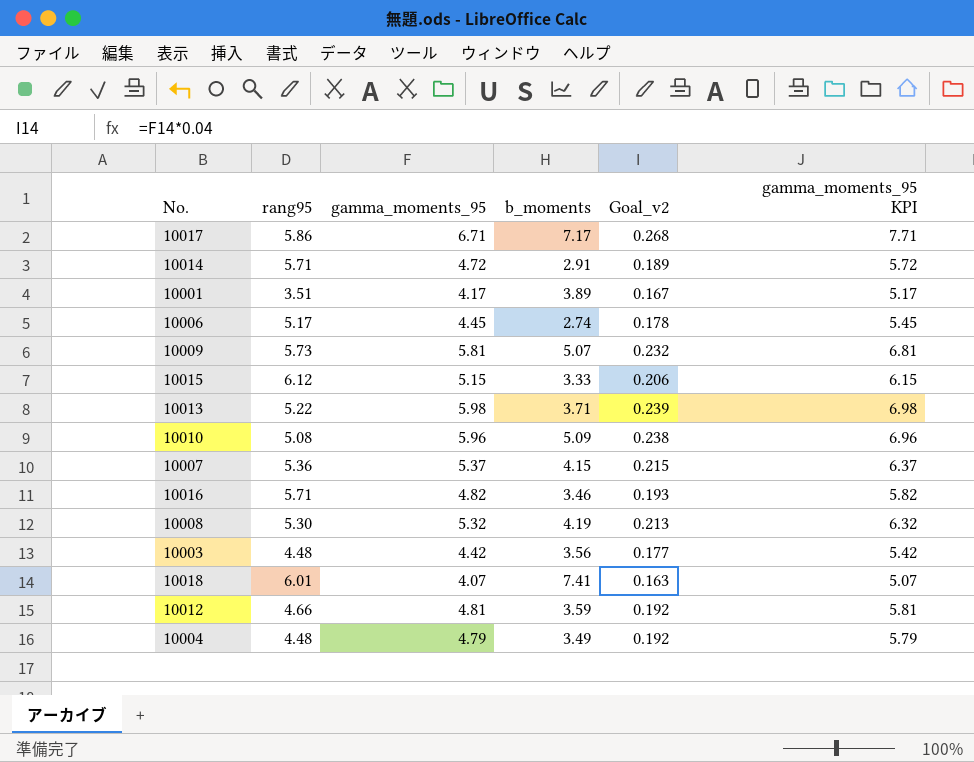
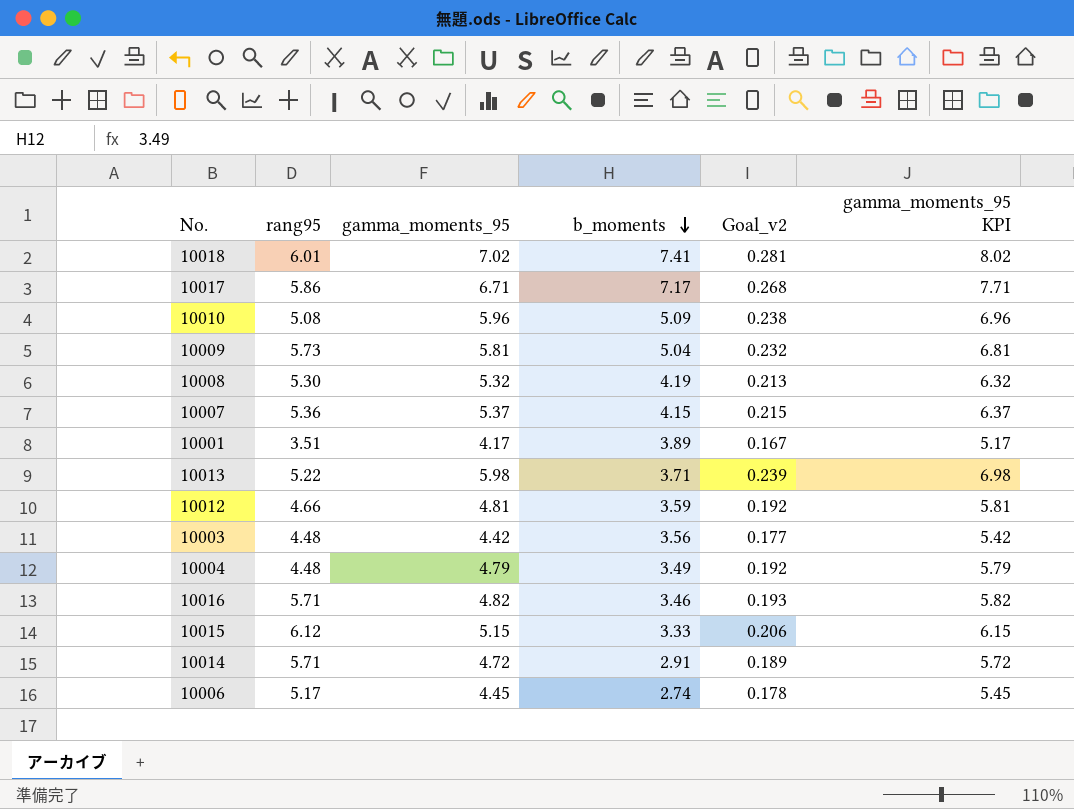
row order: none -> b_moments descending
10018 | gamma_moments_95: 4.07 -> 7.02
10018 | Goal_v2: 0.163 -> 0.281
10018 | gamma_moments_95 KPI: 5.07 -> 8.02
10009 | b_moments: 5.07 -> 5.04

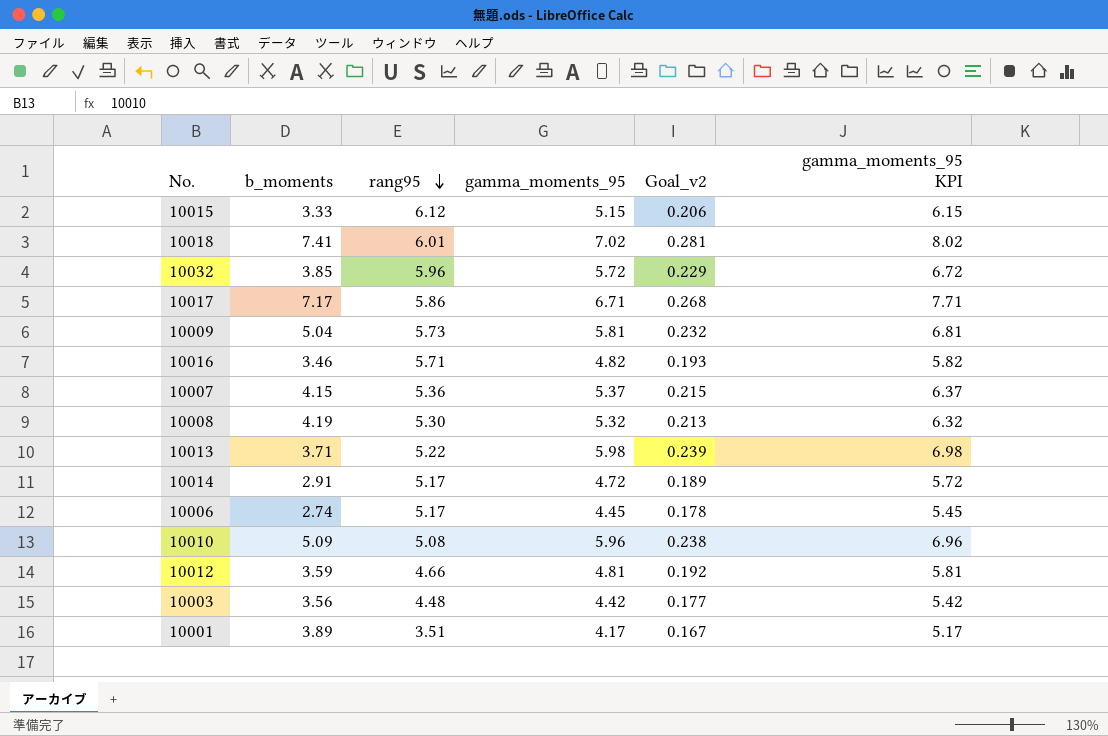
row order: b_moments descending -> rang95 descending
column b_moments | position: 4 -> 2
row 10004: 4.48 | 4.79 | 3.49 | 0.192 | 5.79 -> none
row 10032: none -> 3.85 | 5.96 | 5.72 | 0.229 | 6.72
10014 | rang95: 5.71 -> 5.17

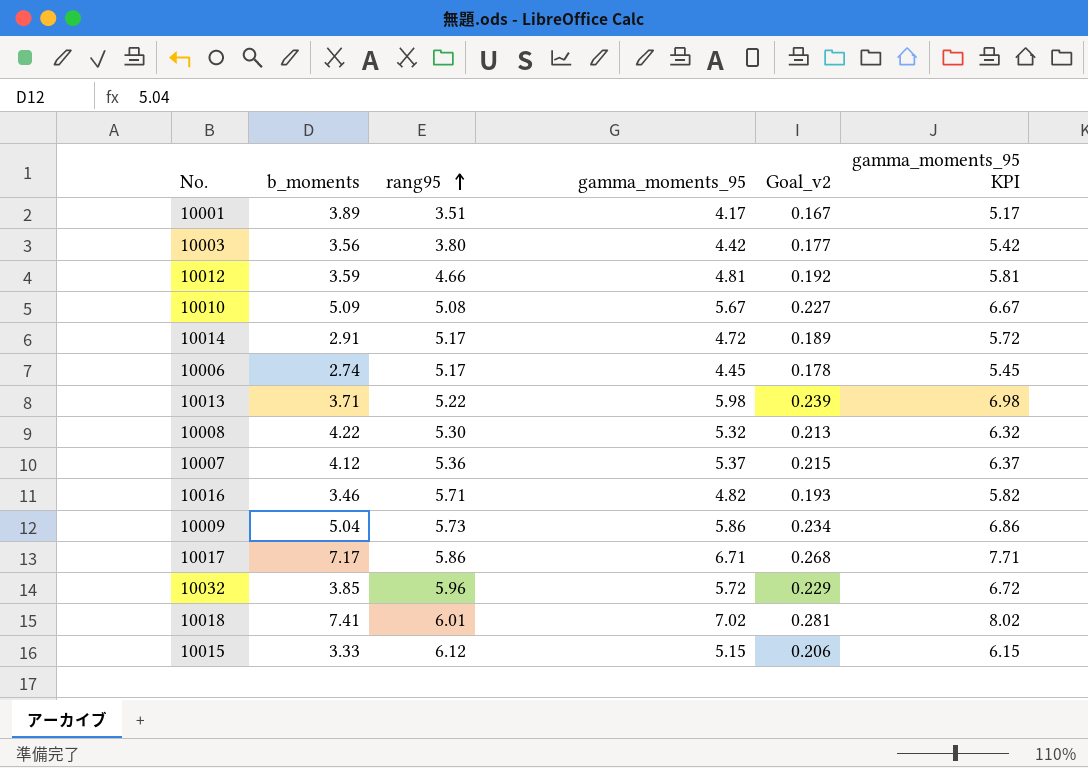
row order: rang95 descending -> rang95 ascending
10003 | rang95: 4.48 -> 3.80
10010 | gamma_moments_95: 5.96 -> 5.67
10010 | Goal_v2: 0.238 -> 0.227
10010 | gamma_moments_95 KPI: 6.96 -> 6.67
10008 | b_moments: 4.19 -> 4.22
10007 | b_moments: 4.15 -> 4.12
10009 | gamma_moments_95: 5.81 -> 5.86
10009 | Goal_v2: 0.232 -> 0.234
10009 | gamma_moments_95 KPI: 6.81 -> 6.86

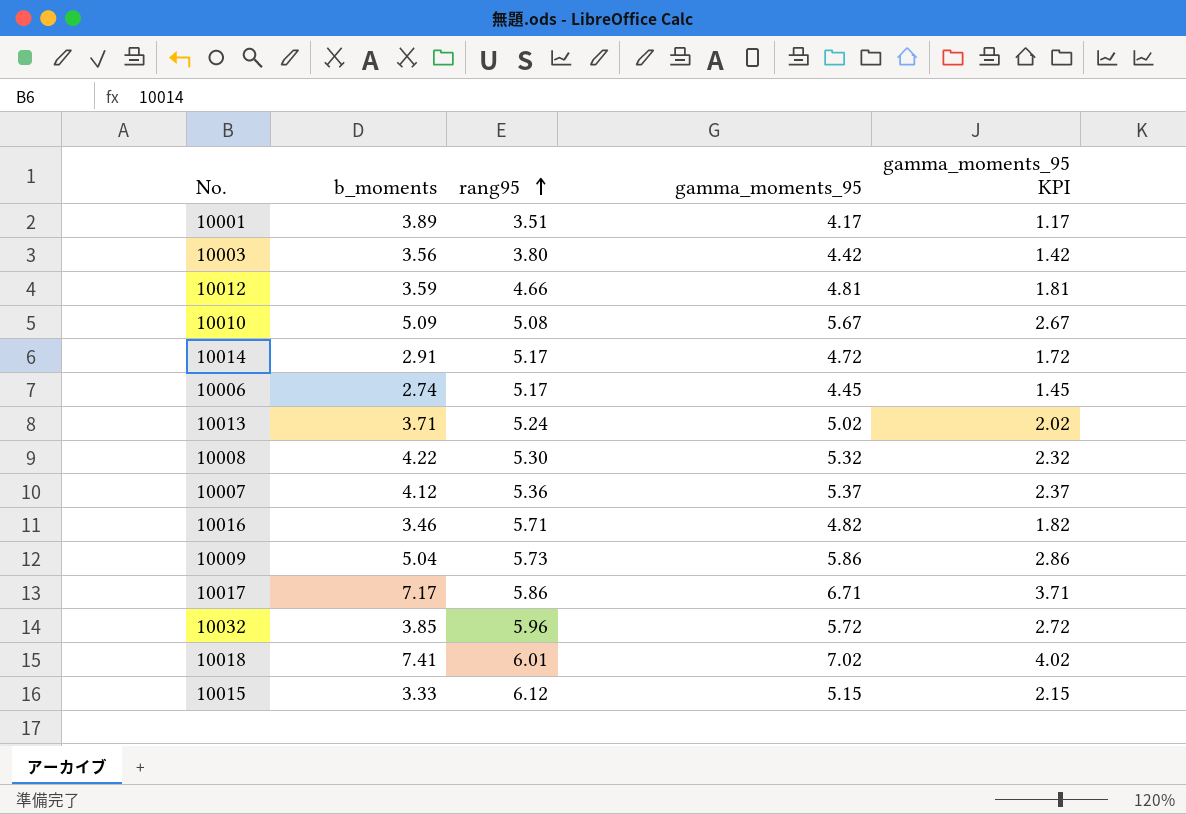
column Goal_v2 | formula: [gamma_moments_95] * 0.04 -> none
column gamma_moments_95 KPI | formula: [gamma_moments_95] + 1 -> [gamma_moments_95] - 3
10013 | rang95: 5.22 -> 5.24
10013 | gamma_moments_95: 5.98 -> 5.02

